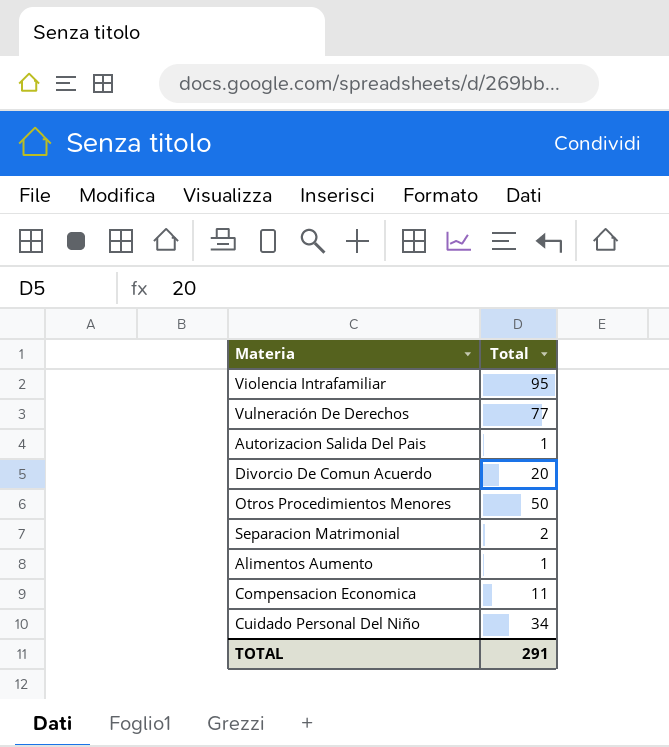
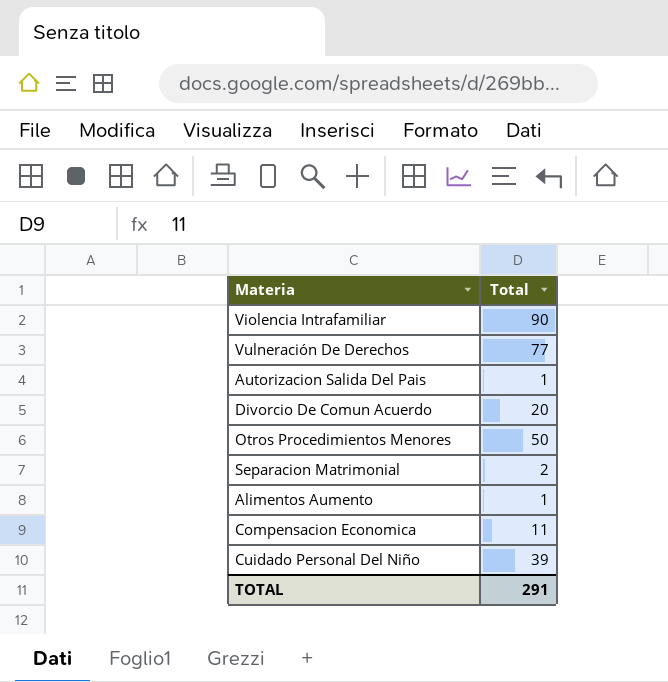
Violencia Intrafamiliar | Total: 95 -> 90
Cuidado Personal Del Niño | Total: 34 -> 39

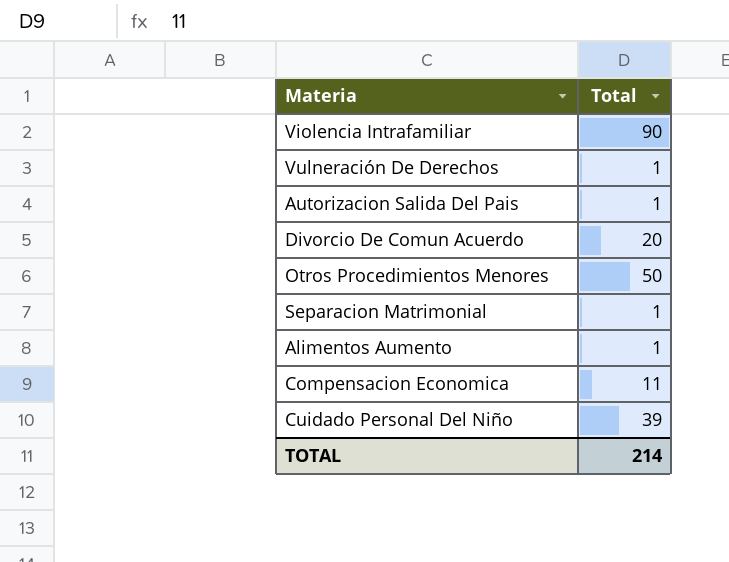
Vulneración De Derechos | Total: 77 -> 1
Separacion Matrimonial | Total: 2 -> 1
TOTAL | Total: 291 -> 214

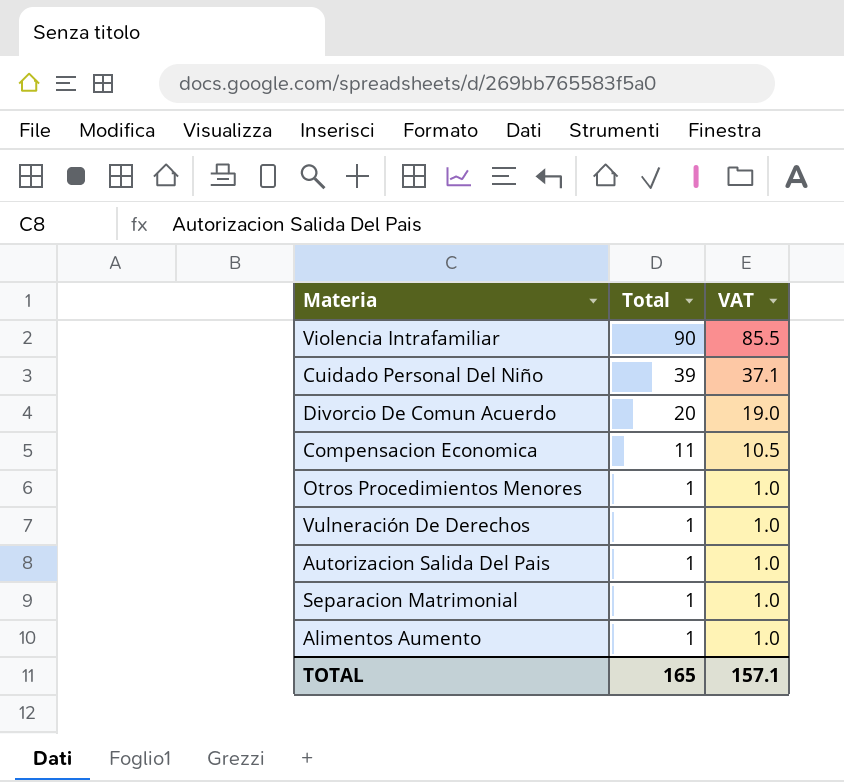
row order: none -> Total descending
column VAT | formula: none -> [Total] * 0.95
Otros Procedimientos Menores | Total: 50 -> 1
TOTAL | Total: 214 -> 165

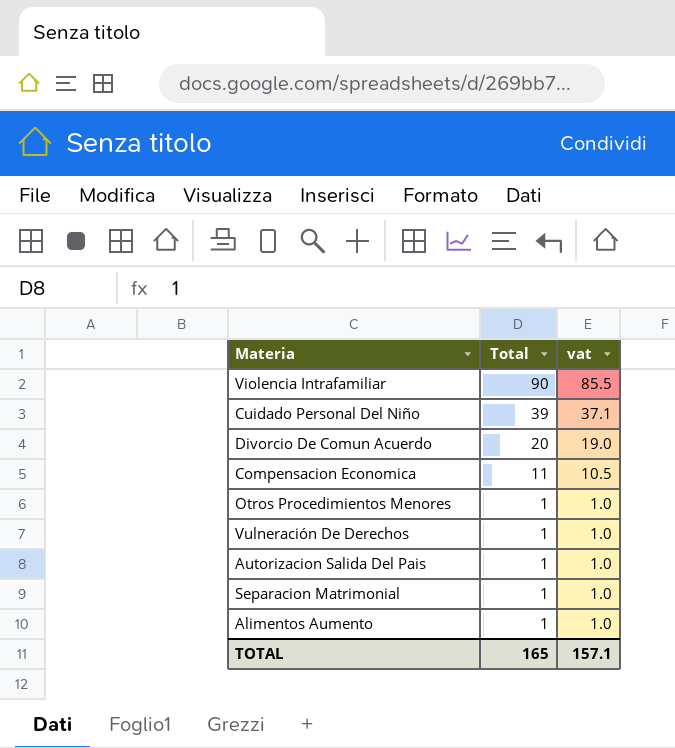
column name: VAT -> vat

